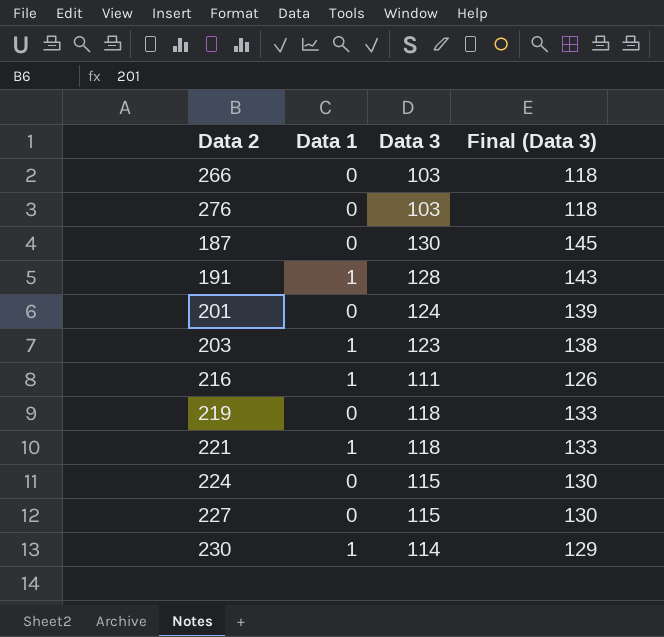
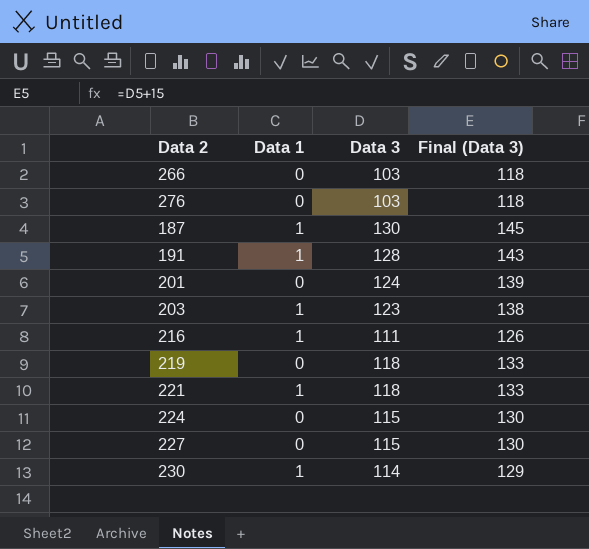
187 | Data 1: 0 -> 1

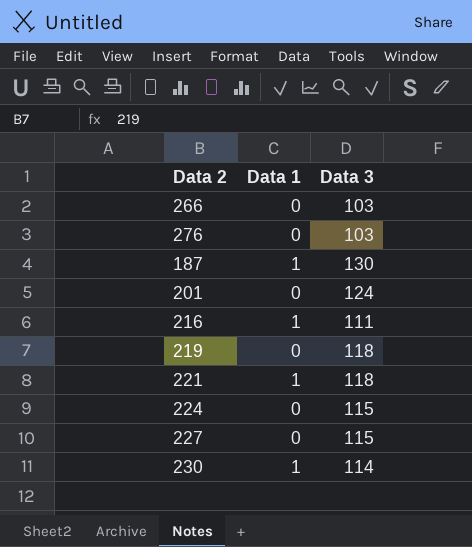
column Final (Data 3) | formula: [Data 3] + 15 -> none
row 191: 1 | 128 | 143 -> none
row 203: 1 | 123 | 138 -> none

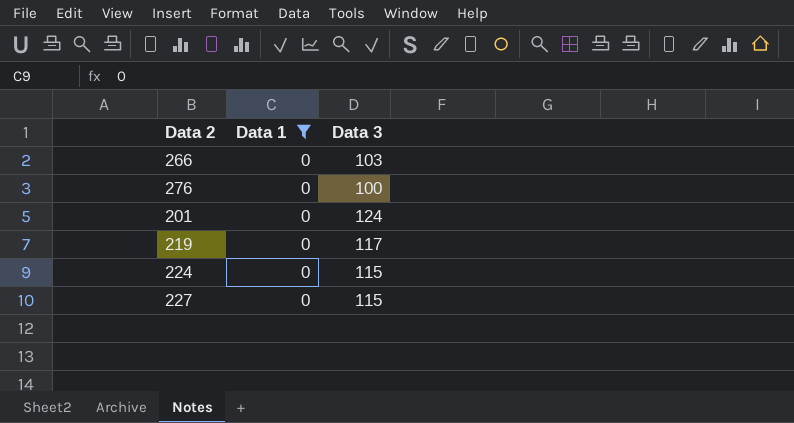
filter: none -> Data 1 = 0
276 | Data 3: 103 -> 100
219 | Data 3: 118 -> 117

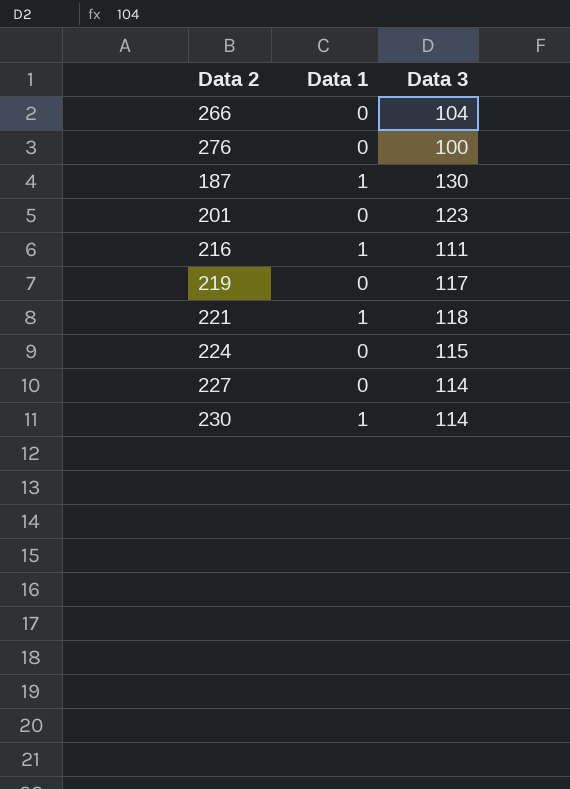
filter: Data 1 = 0 -> none
266 | Data 3: 103 -> 104
201 | Data 3: 124 -> 123
227 | Data 3: 115 -> 114

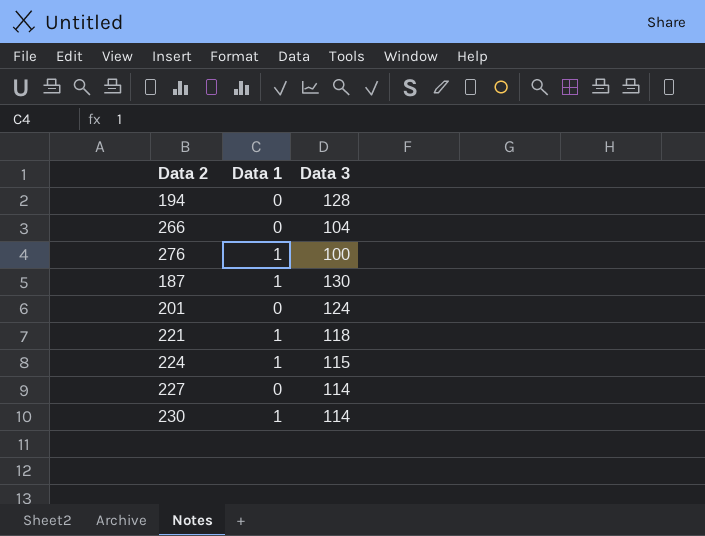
row 216: 1 | 111 -> none
row 219: 0 | 117 -> none
row 194: none -> 0 | 128
276 | Data 1: 0 -> 1
201 | Data 3: 123 -> 124
224 | Data 1: 0 -> 1

